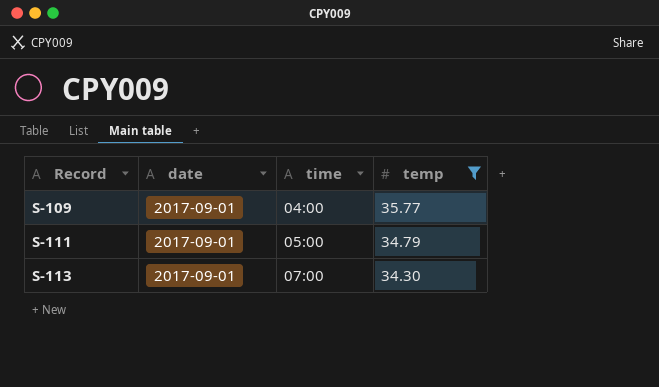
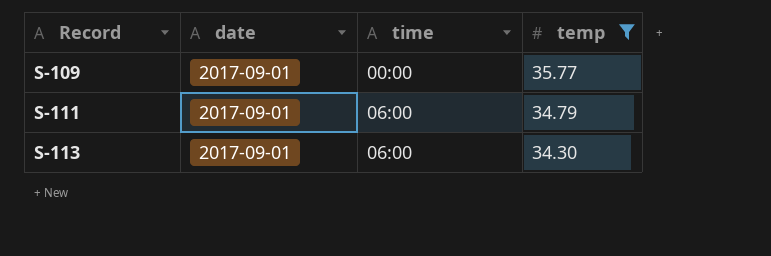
S-109 | time: 04:00 -> 00:00
S-111 | time: 05:00 -> 06:00
S-113 | time: 07:00 -> 06:00

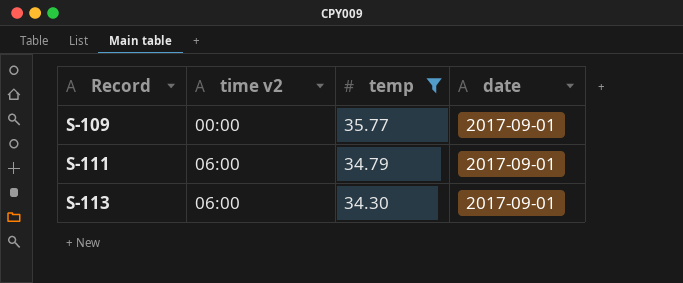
column name: time -> time v2
column date | position: 2 -> 4

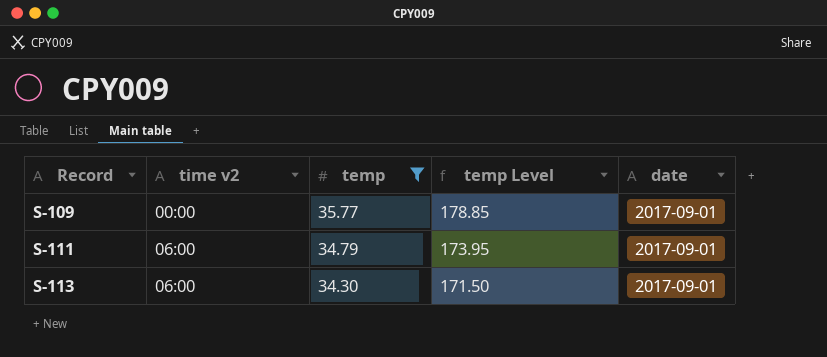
column temp Level | formula: none -> [temp] * 5

